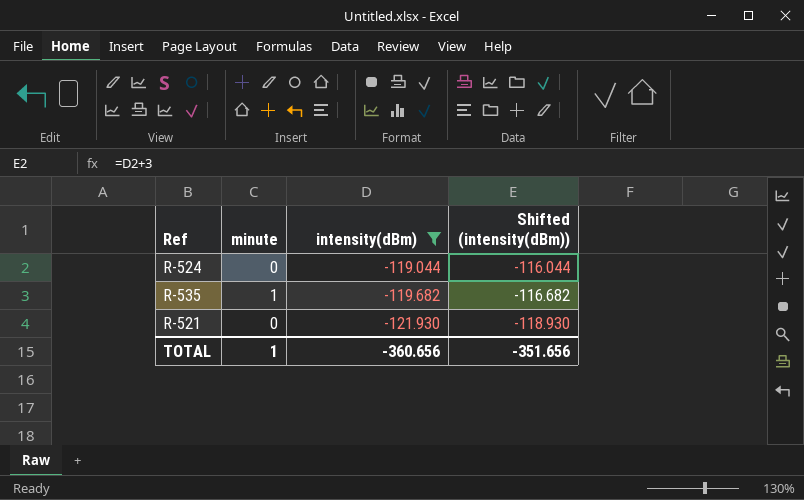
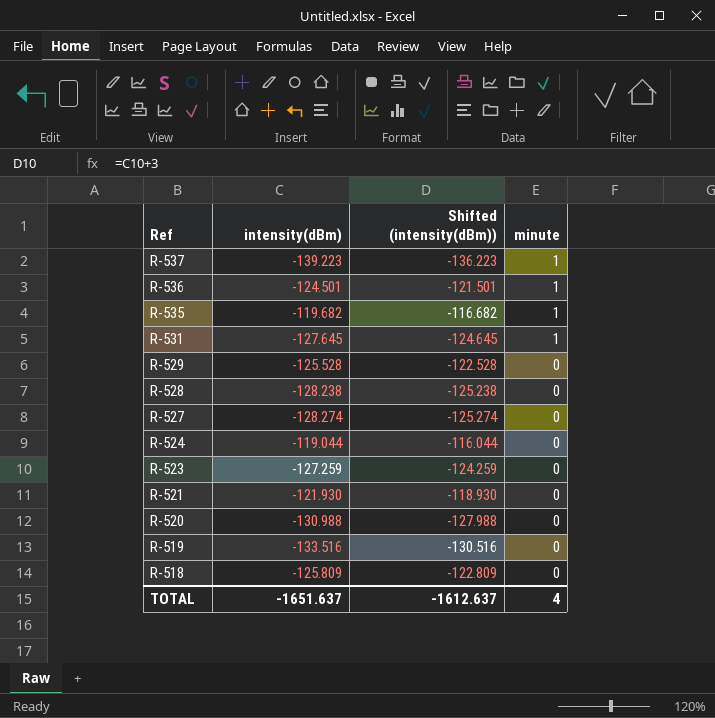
filter: intensity(dBm) >= -121.930 -> none
row order: intensity(dBm) descending -> Ref descending
column minute | position: 2 -> 4
TOTAL | intensity(dBm): -360.656 -> -1651.637
TOTAL | Shifted (intensity(dBm)): -351.656 -> -1612.637
TOTAL | minute: 1 -> 4

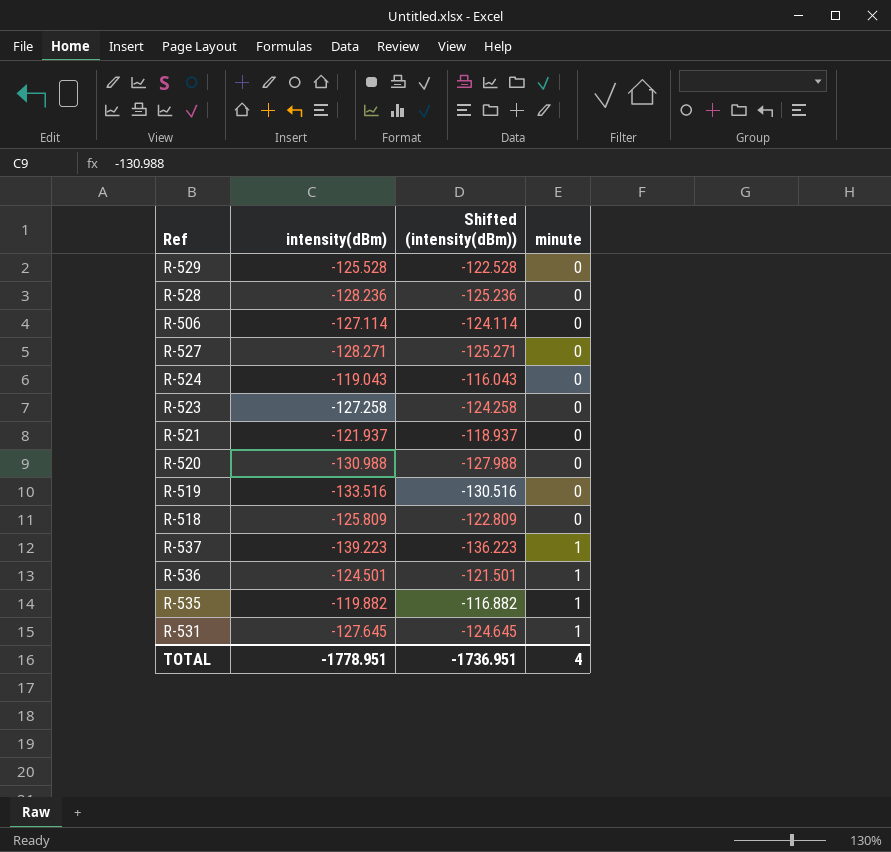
row order: Ref descending -> minute ascending
R-528 | intensity(dBm): -128.238 -> -128.236
R-528 | Shifted (intensity(dBm)): -125.238 -> -125.236
row R-506: none -> -127.114 | -124.114 | 0
R-527 | intensity(dBm): -128.274 -> -128.271
R-527 | Shifted (intensity(dBm)): -125.274 -> -125.271
R-524 | intensity(dBm): -119.044 -> -119.043
R-524 | Shifted (intensity(dBm)): -116.044 -> -116.043
R-523 | intensity(dBm): -127.259 -> -127.258
R-523 | Shifted (intensity(dBm)): -124.259 -> -124.258
R-521 | intensity(dBm): -121.930 -> -121.937
R-521 | Shifted (intensity(dBm)): -118.930 -> -118.937
R-535 | intensity(dBm): -119.682 -> -119.882
R-535 | Shifted (intensity(dBm)): -116.682 -> -116.882
TOTAL | intensity(dBm): -1651.637 -> -1778.951
TOTAL | Shifted (intensity(dBm)): -1612.637 -> -1736.951

